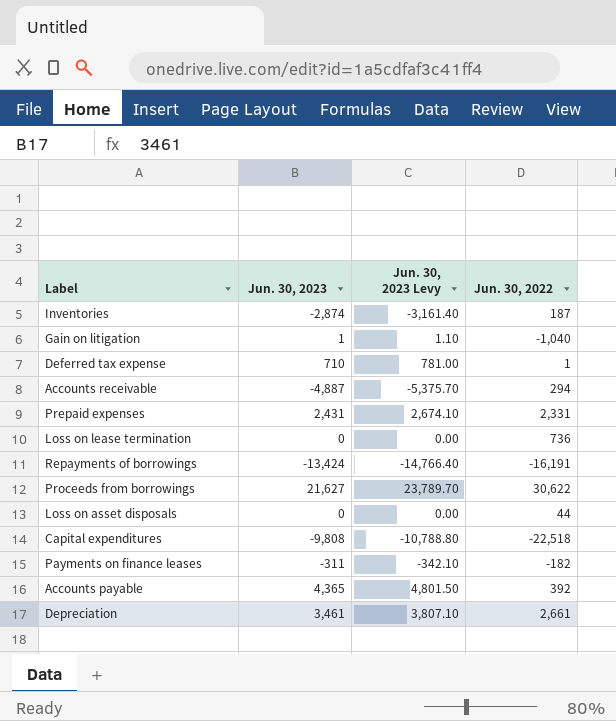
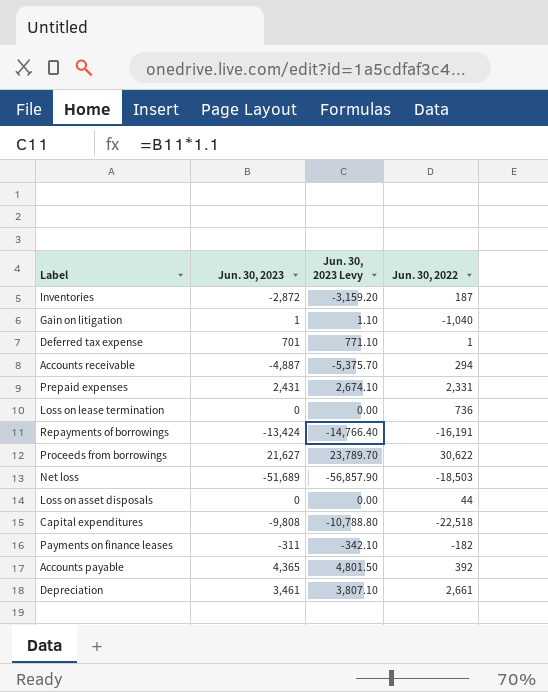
Inventories | Jun. 30, 2023: -2,874 -> -2,872
Inventories | Jun. 30, 2023 Levy: -3,161.40 -> -3,159.20
Deferred tax expense | Jun. 30, 2023: 710 -> 701
Deferred tax expense | Jun. 30, 2023 Levy: 781.00 -> 771.10
row Net loss: none -> -51,689 | -56,857.90 | -18,503

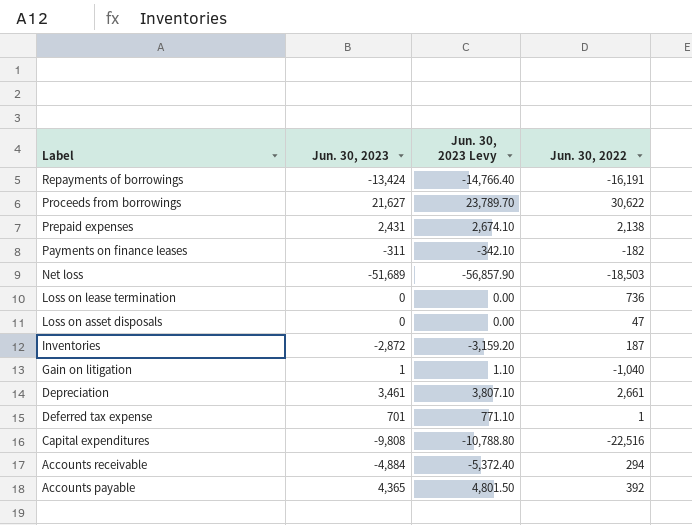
row order: none -> Label descending
Prepaid expenses | Jun. 30, 2022: 2,331 -> 2,138
Loss on asset disposals | Jun. 30, 2022: 44 -> 47
Capital expenditures | Jun. 30, 2022: -22,518 -> -22,516
Accounts receivable | Jun. 30, 2023: -4,887 -> -4,884
Accounts receivable | Jun. 30, 2023 Levy: -5,375.70 -> -5,372.40

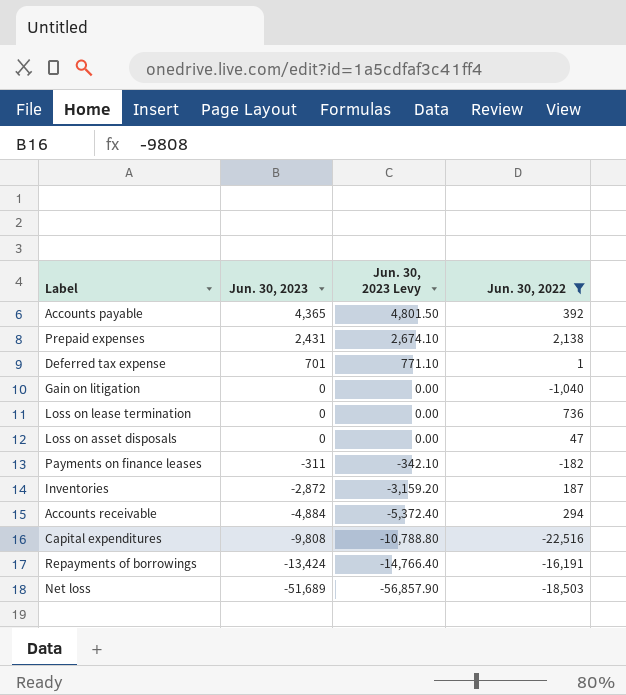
filter: none -> Jun. 30, 2022 <= 2,138
row order: Label descending -> Jun. 30, 2023 descending
Gain on litigation | Jun. 30, 2023: 1 -> 0
Gain on litigation | Jun. 30, 2023 Levy: 1.10 -> 0.00

